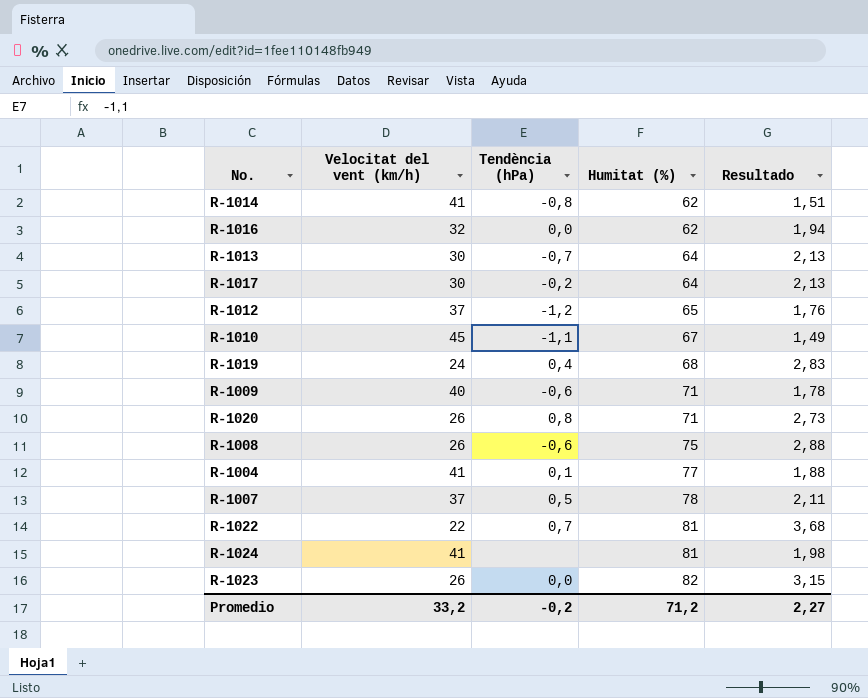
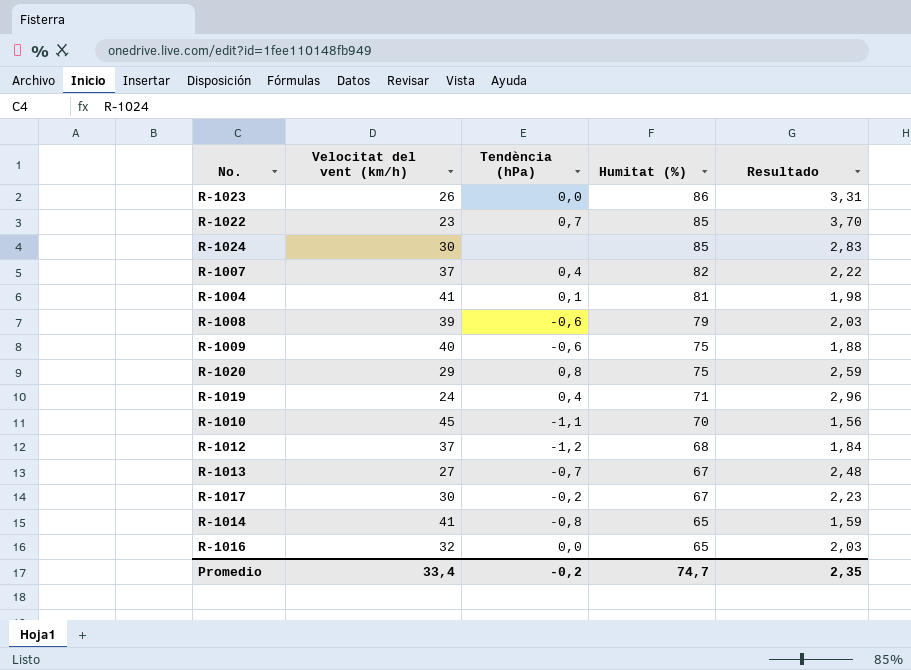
row order: Humitat (%) ascending -> Humitat (%) descending
R-1023 | Humitat (%): 82 -> 86
R-1023 | Resultado: 3,15 -> 3,31
R-1022 | Velocitat del vent (km/h): 22 -> 23
R-1022 | Humitat (%): 81 -> 85
R-1022 | Resultado: 3,68 -> 3,70
R-1024 | Velocitat del vent (km/h): 41 -> 30
R-1024 | Humitat (%): 81 -> 85
R-1024 | Resultado: 1,98 -> 2,83
R-1007 | Tendència (hPa): 0,5 -> 0,4
R-1007 | Humitat (%): 78 -> 82
R-1007 | Resultado: 2,11 -> 2,22
R-1004 | Humitat (%): 77 -> 81
R-1004 | Resultado: 1,88 -> 1,98
R-1008 | Velocitat del vent (km/h): 26 -> 39
R-1008 | Humitat (%): 75 -> 79
R-1008 | Resultado: 2,88 -> 2,03
R-1009 | Humitat (%): 71 -> 75
R-1009 | Resultado: 1,78 -> 1,88
R-1020 | Velocitat del vent (km/h): 26 -> 29
R-1020 | Humitat (%): 71 -> 75
R-1020 | Resultado: 2,73 -> 2,59
R-1019 | Humitat (%): 68 -> 71
R-1019 | Resultado: 2,83 -> 2,96
R-1010 | Humitat (%): 67 -> 70
R-1010 | Resultado: 1,49 -> 1,56
R-1012 | Humitat (%): 65 -> 68
R-1012 | Resultado: 1,76 -> 1,84
R-1013 | Velocitat del vent (km/h): 30 -> 27
R-1013 | Humitat (%): 64 -> 67
R-1013 | Resultado: 2,13 -> 2,48
R-1017 | Humitat (%): 64 -> 67
R-1017 | Resultado: 2,13 -> 2,23
R-1014 | Humitat (%): 62 -> 65
R-1014 | Resultado: 1,51 -> 1,59
R-1016 | Humitat (%): 62 -> 65
R-1016 | Resultado: 1,94 -> 2,03
Promedio | Velocitat del vent (km/h): 33,2 -> 33,4
Promedio | Humitat (%): 71,2 -> 74,7
Promedio | Resultado: 2,27 -> 2,35

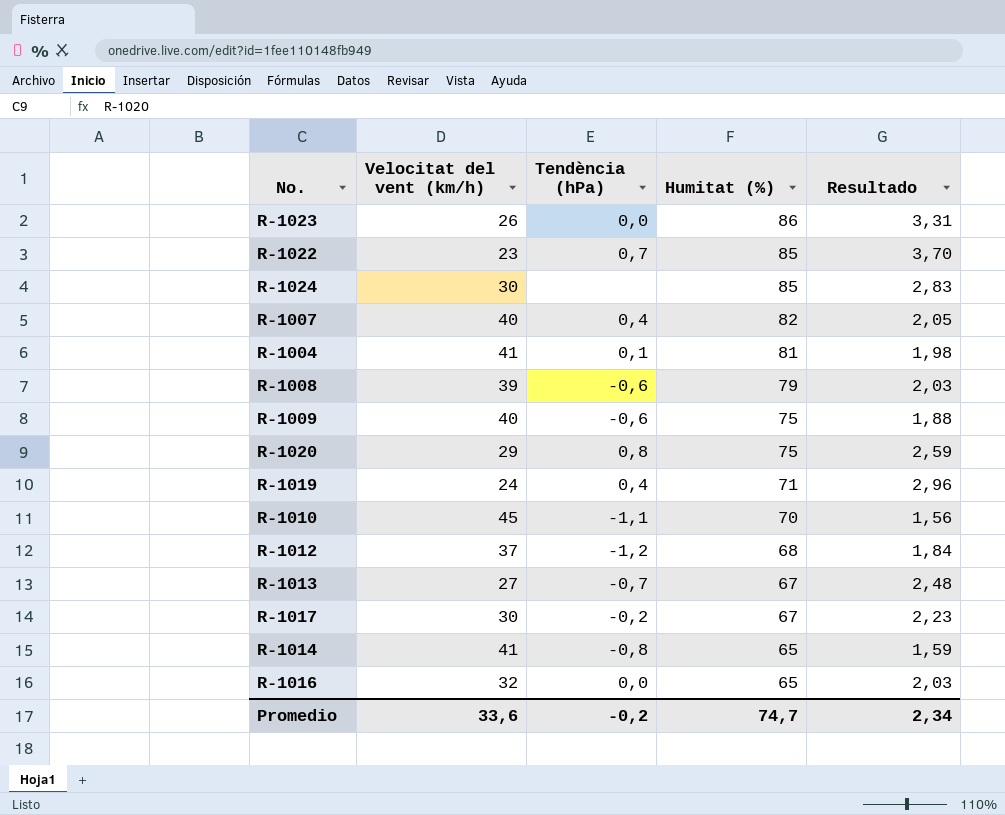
R-1007 | Velocitat del vent (km/h): 37 -> 40
R-1007 | Resultado: 2,22 -> 2,05
Promedio | Velocitat del vent (km/h): 33,4 -> 33,6
Promedio | Resultado: 2,35 -> 2,34

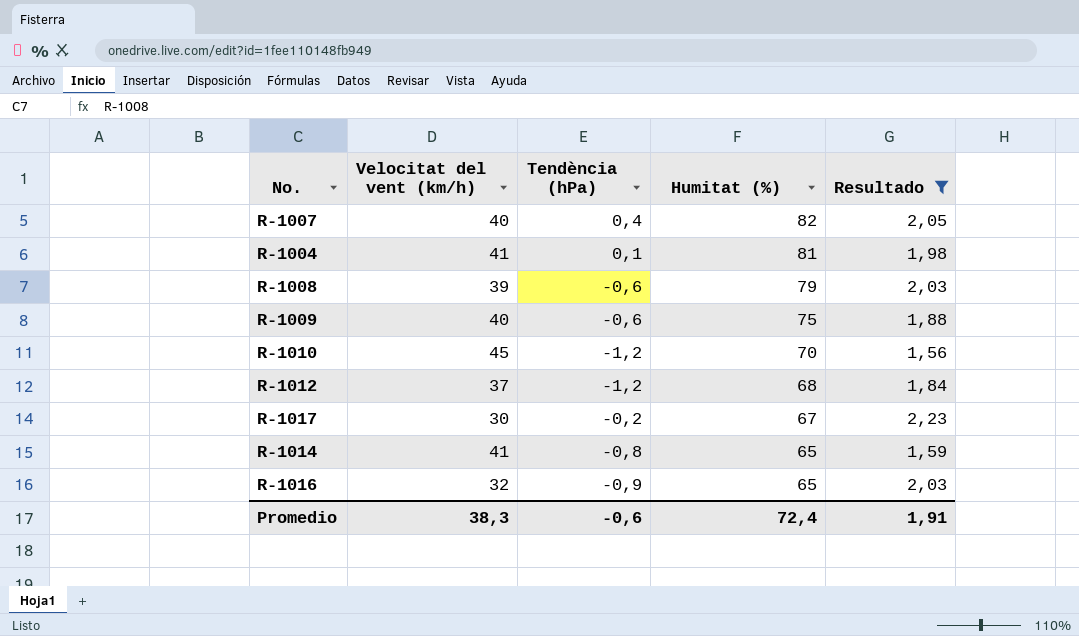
filter: none -> Resultado <= 2,23
R-1010 | Tendència (hPa): -1,1 -> -1,2
R-1016 | Tendència (hPa): 0,0 -> -0,9
Promedio | Velocitat del vent (km/h): 33,6 -> 38,3
Promedio | Tendència (hPa): -0,2 -> -0,6
Promedio | Humitat (%): 74,7 -> 72,4
Promedio | Resultado: 2,34 -> 1,91

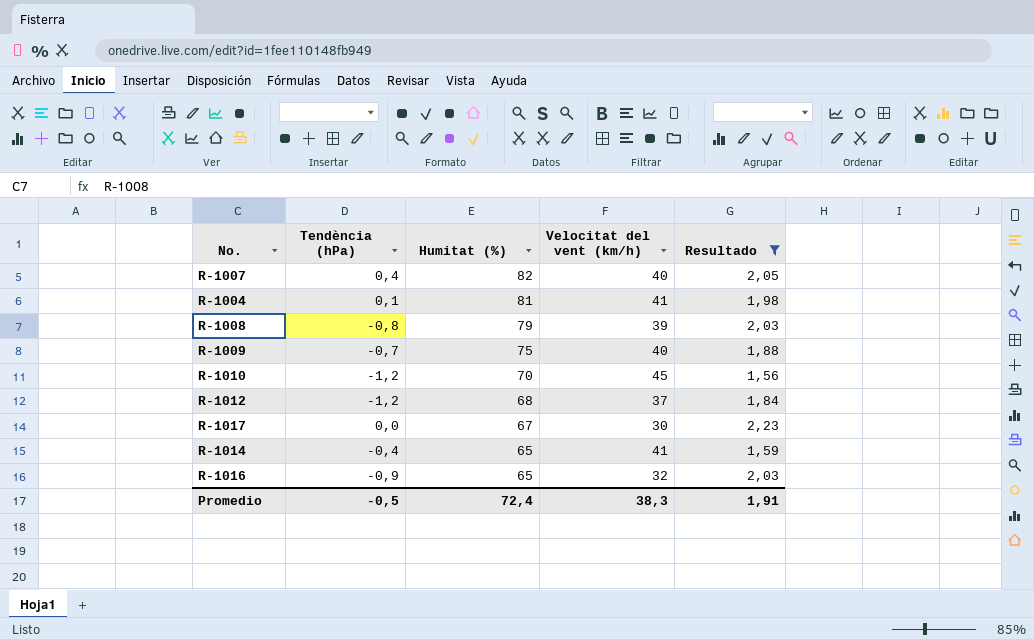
column Velocitat del vent (km/h) | position: 2 -> 4
R-1008 | Tendència (hPa): -0,6 -> -0,8
R-1009 | Tendència (hPa): -0,6 -> -0,7
R-1017 | Tendència (hPa): -0,2 -> 0,0
R-1014 | Tendència (hPa): -0,8 -> -0,4
Promedio | Tendència (hPa): -0,6 -> -0,5

